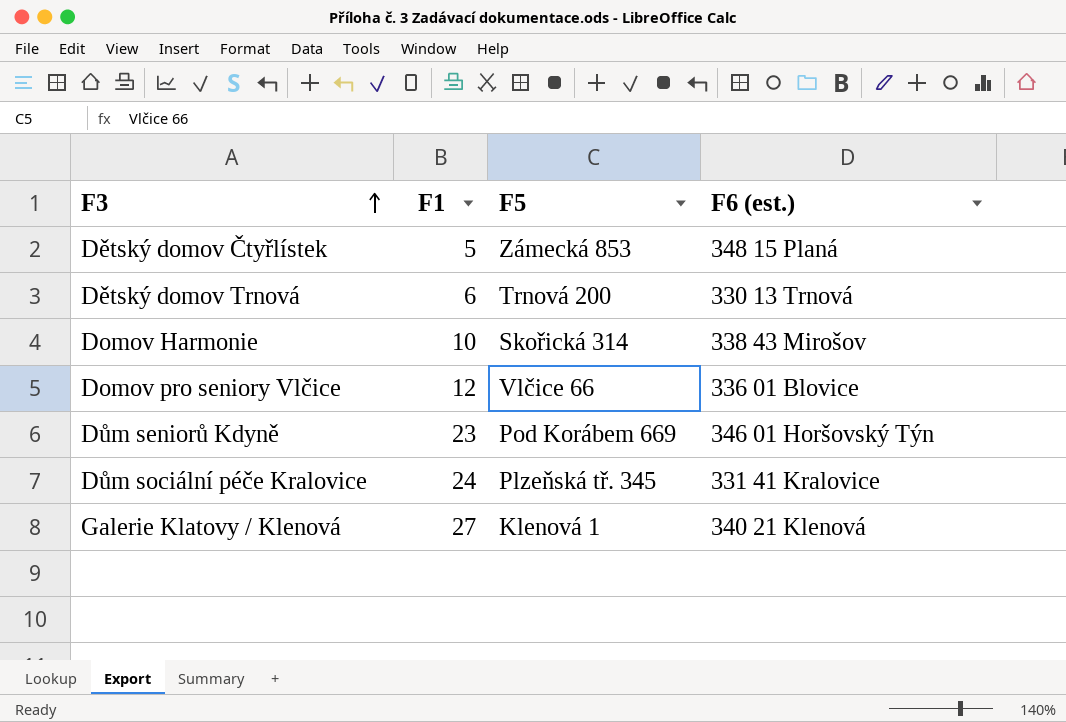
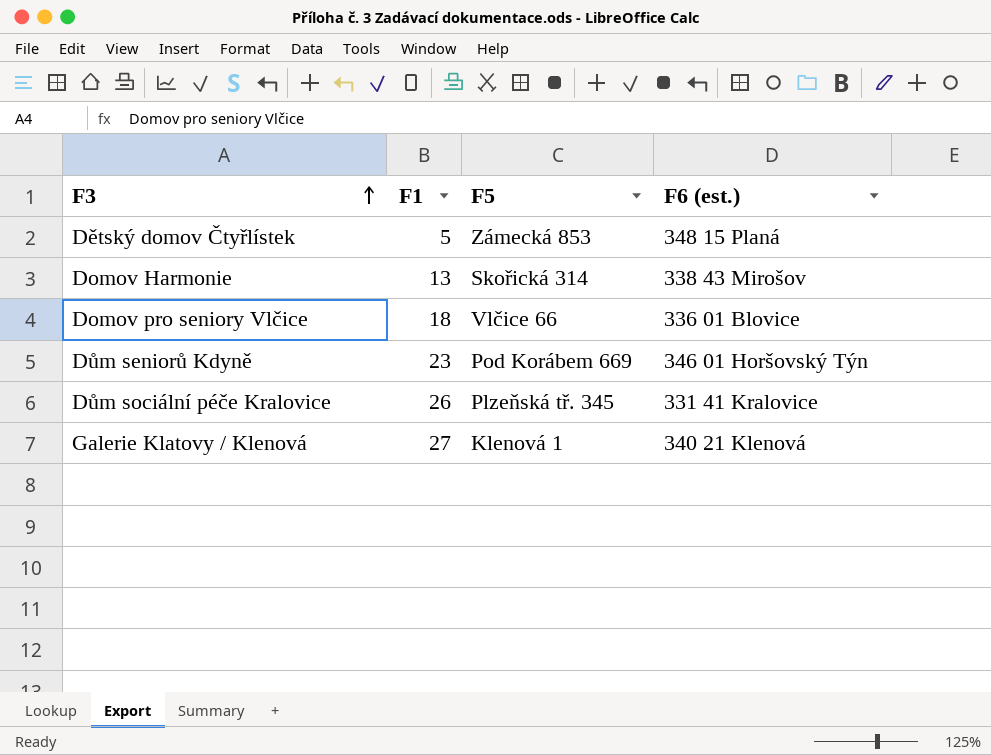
row Dětský domov Trnová: 6 | Trnová 200 | 330 13 Trnová -> none
Domov Harmonie | F1: 10 -> 13
Domov pro seniory Vlčice | F1: 12 -> 18
Dům sociální péče Kralovice | F1: 24 -> 26

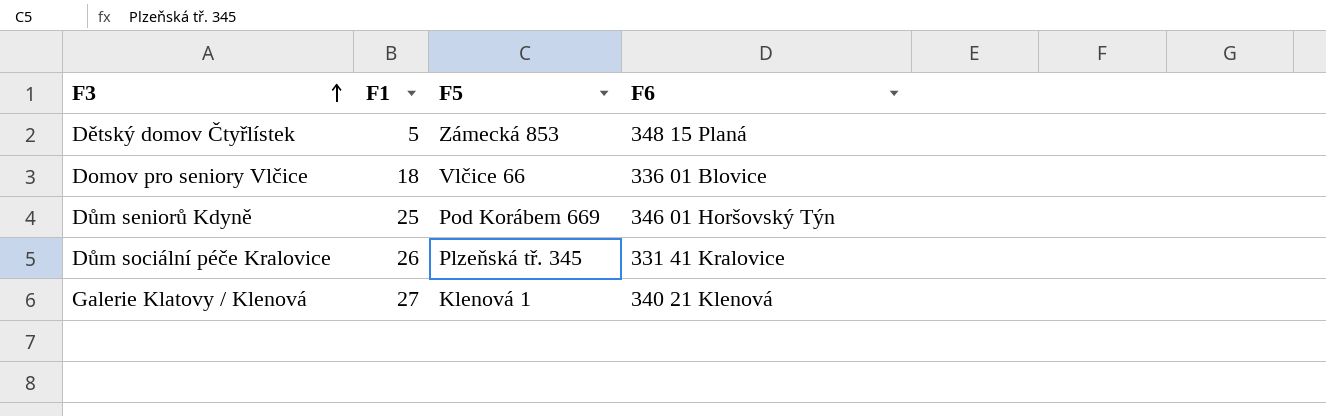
column name: F6 (est.) -> F6
row Domov Harmonie: 13 | Skořická 314 | 338 43 Mirošov -> none
Dům seniorů Kdyně | F1: 23 -> 25

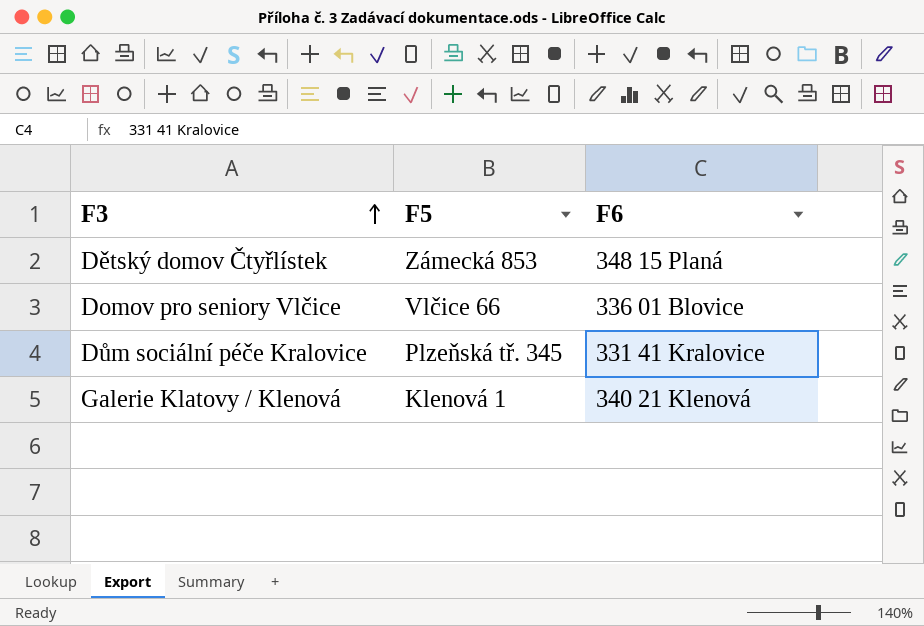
column F1 | position: 2 -> none
row Dům seniorů Kdyně: 25 | Pod Korábem 669 | 346 01 Horšovský Týn -> none

